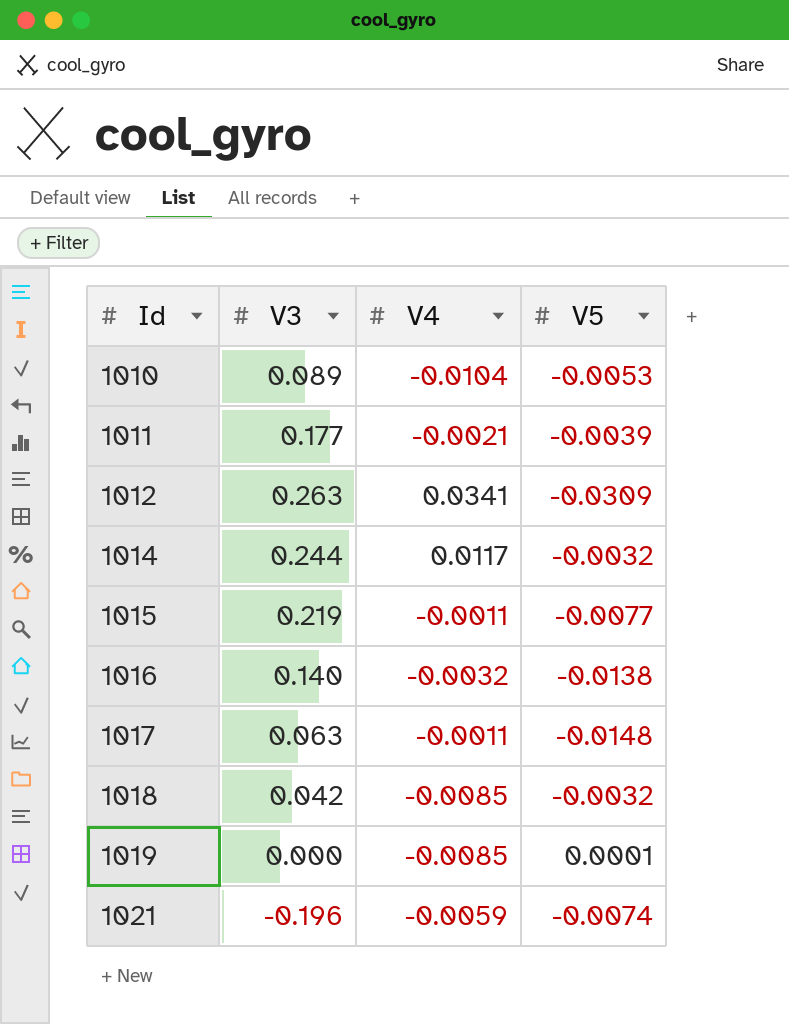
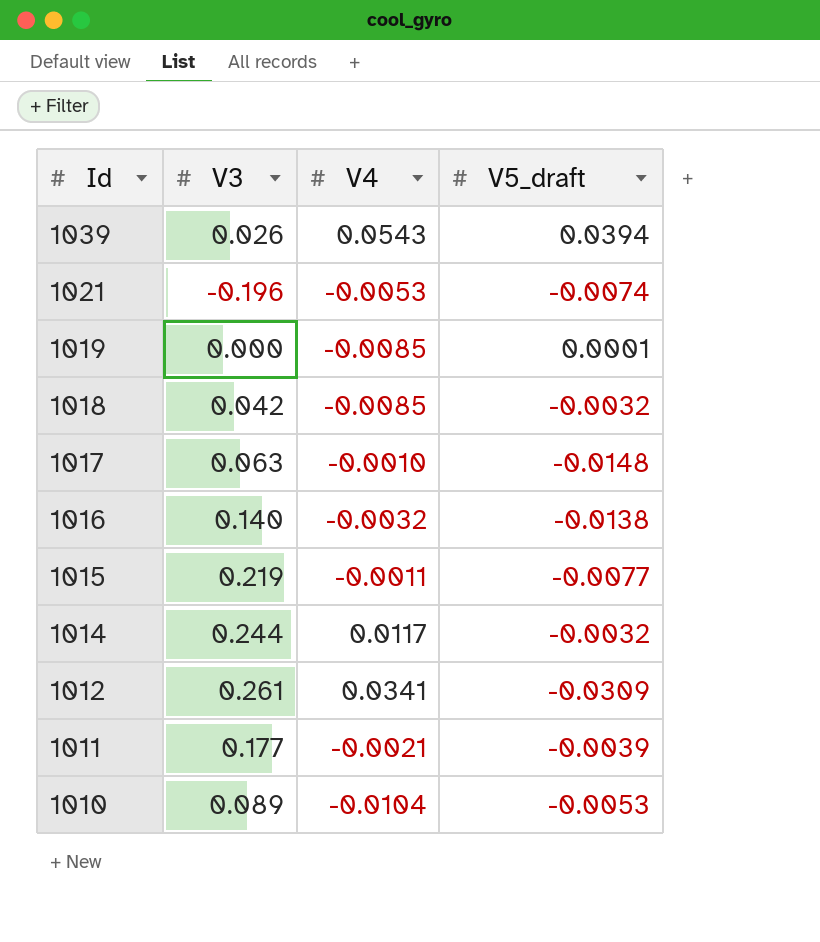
row order: Id ascending -> Id descending
column name: V5 -> V5_draft
row 1039: none -> 0.026 | 0.0543 | 0.0394
1021 | V4: -0.0059 -> -0.0053
1017 | V4: -0.0011 -> -0.0010
1012 | V3: 0.263 -> 0.261

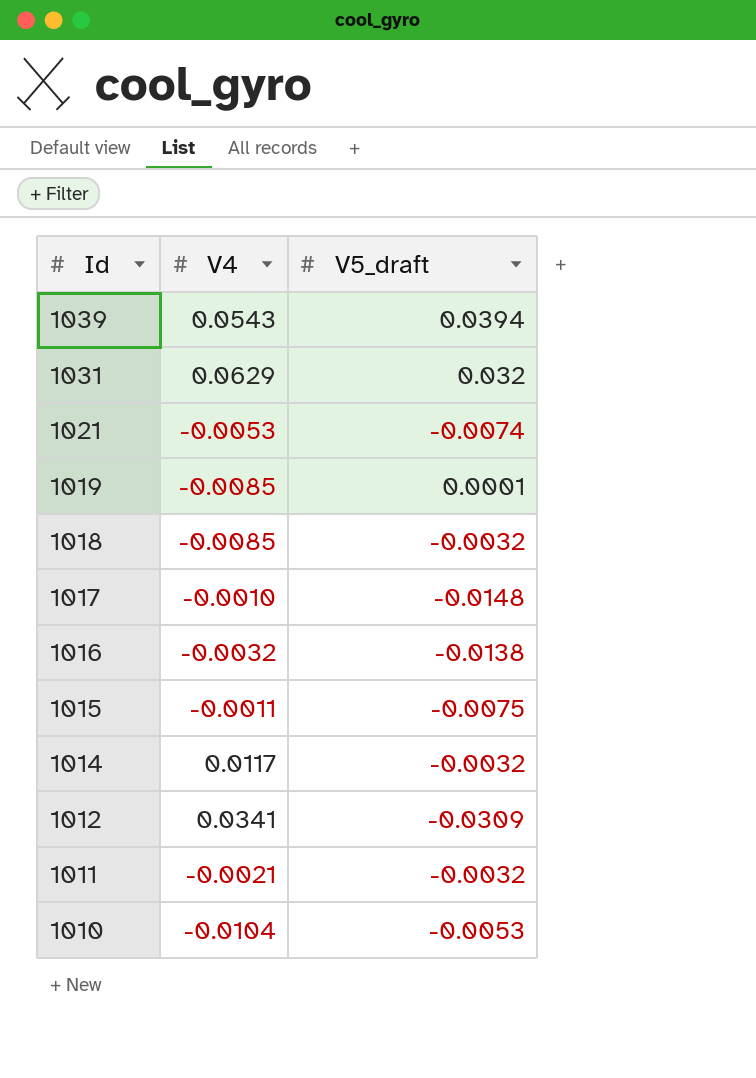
column V3 | position: 2 -> none
row 1031: none -> 0.0629 | 0.032
1015 | V5_draft: -0.0077 -> -0.0075
1011 | V5_draft: -0.0039 -> -0.0032

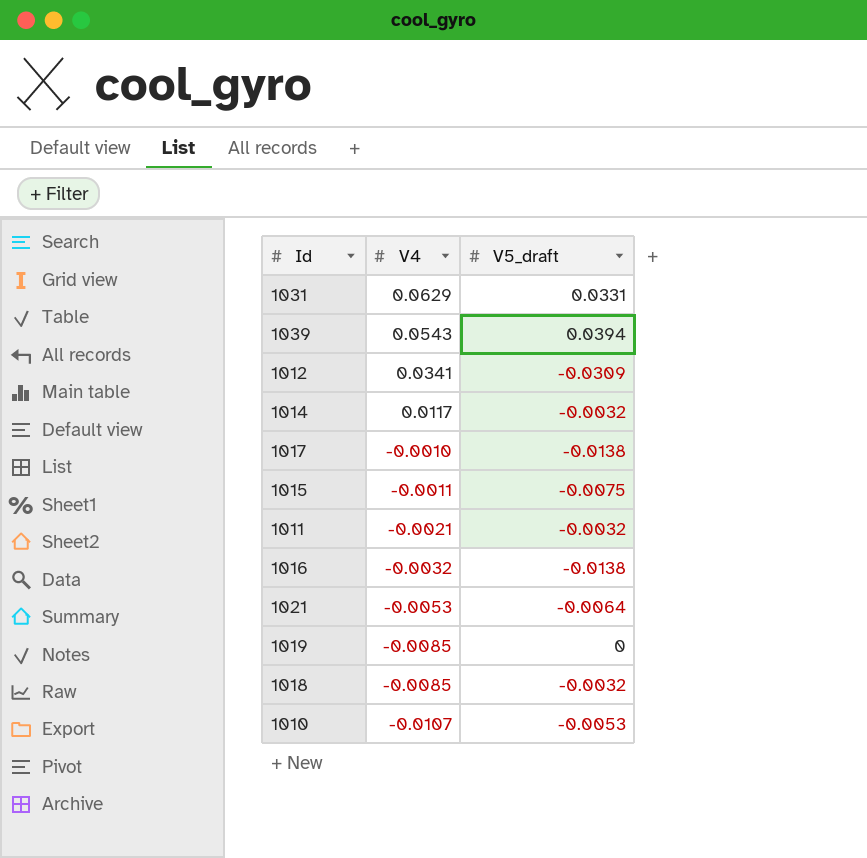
row order: Id descending -> V4 descending
1031 | V5_draft: 0.032 -> 0.0331
1017 | V5_draft: -0.0148 -> -0.0138
1021 | V5_draft: -0.0074 -> -0.0064
1019 | V5_draft: 0.0001 -> 0
1010 | V4: -0.0104 -> -0.0107

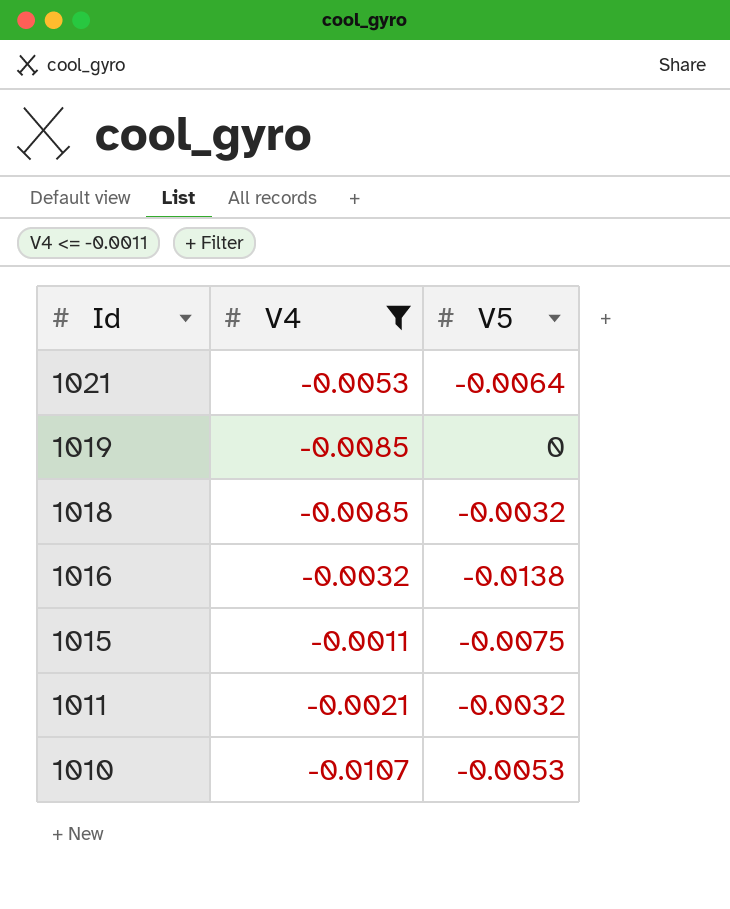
filter: none -> V4 <= -0.0011
row order: V4 descending -> Id descending
column name: V5_draft -> V5

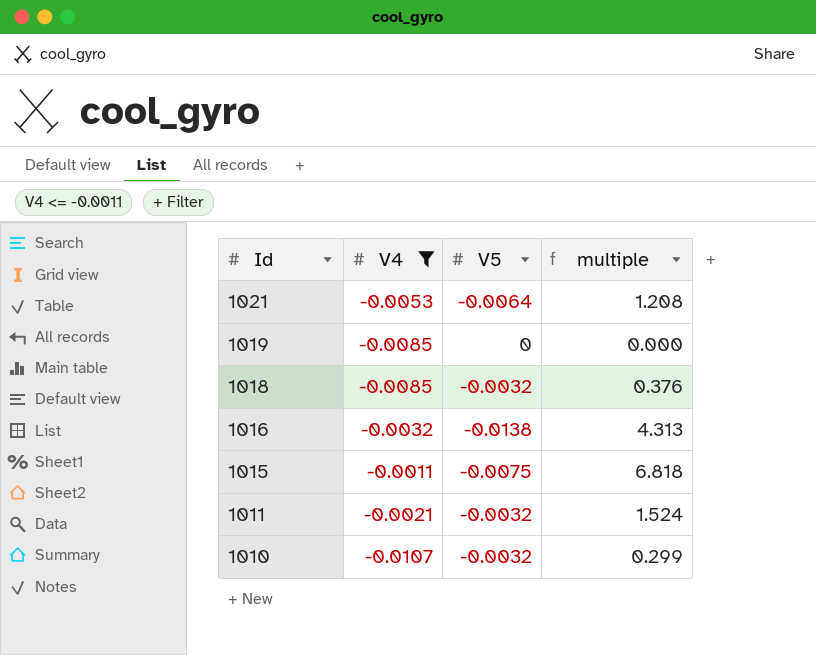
column multiple | formula: none -> [V5] / [V4]
1010 | V5: -0.0053 -> -0.0032

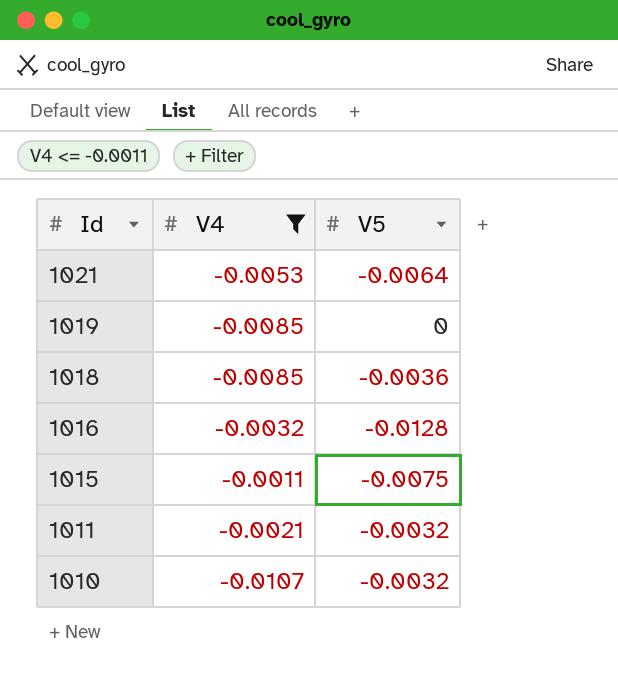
column multiple | formula: [V5] / [V4] -> none
1018 | V5: -0.0032 -> -0.0036
1016 | V5: -0.0138 -> -0.0128

